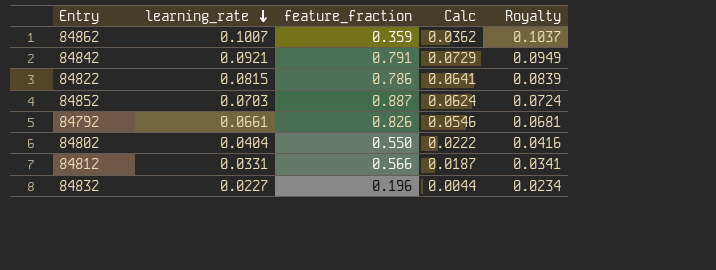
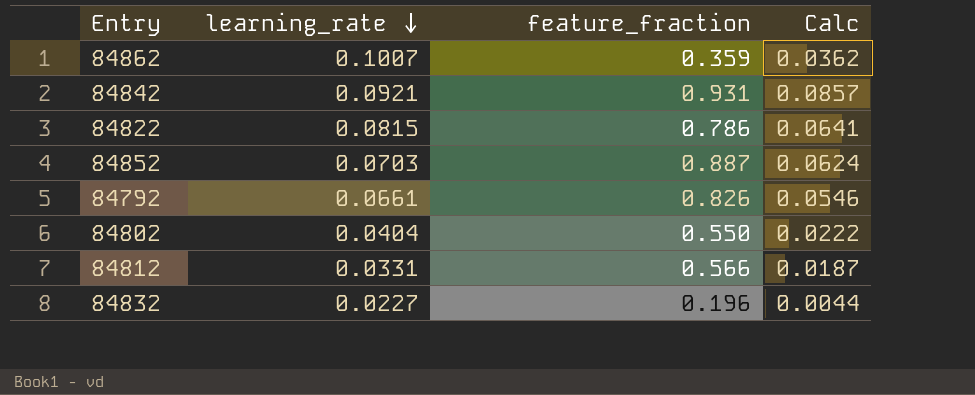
column Royalty | formula: [learning_rate] * 1.03 -> none
84842 | feature_fraction: 0.791 -> 0.931
84842 | Calc: 0.0729 -> 0.0857

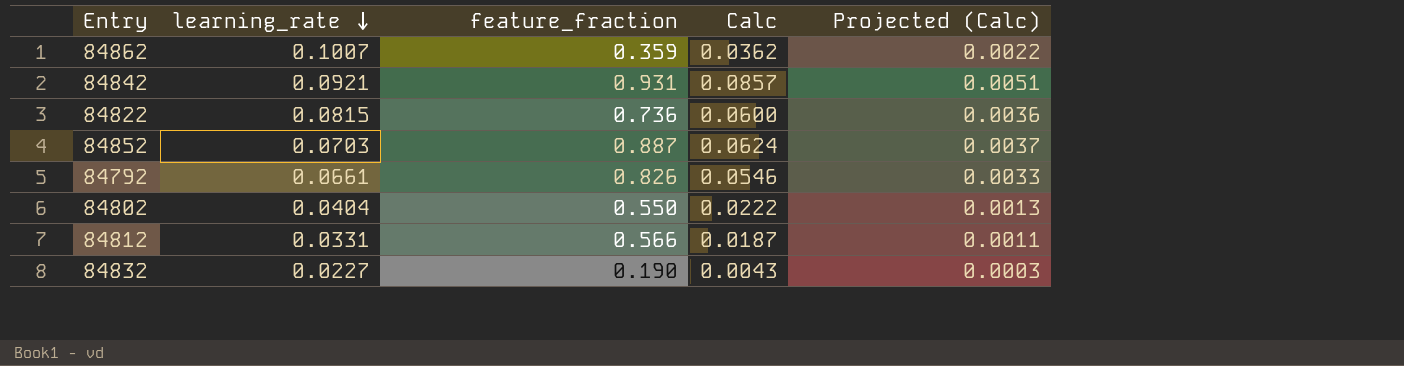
column Projected (Calc) | formula: none -> [Calc] * 0.06
84822 | feature_fraction: 0.786 -> 0.736
84822 | Calc: 0.0641 -> 0.0600
84832 | feature_fraction: 0.196 -> 0.190
84832 | Calc: 0.0044 -> 0.0043

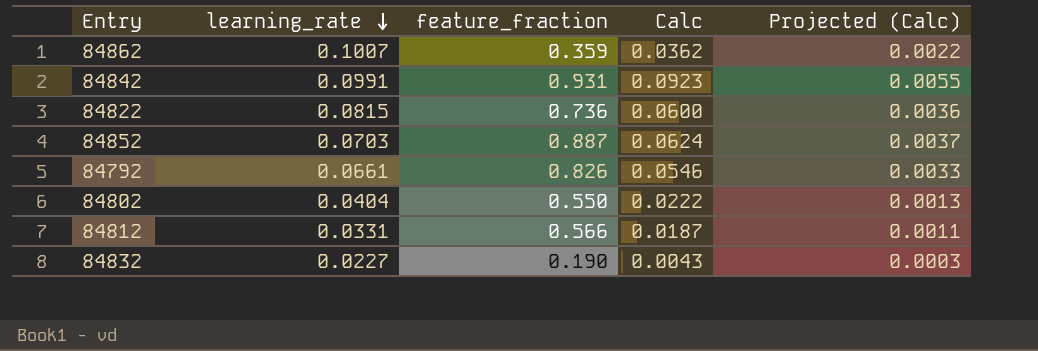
84842 | learning_rate: 0.0921 -> 0.0991
84842 | Calc: 0.0857 -> 0.0923
84842 | Projected (Calc): 0.0051 -> 0.0055

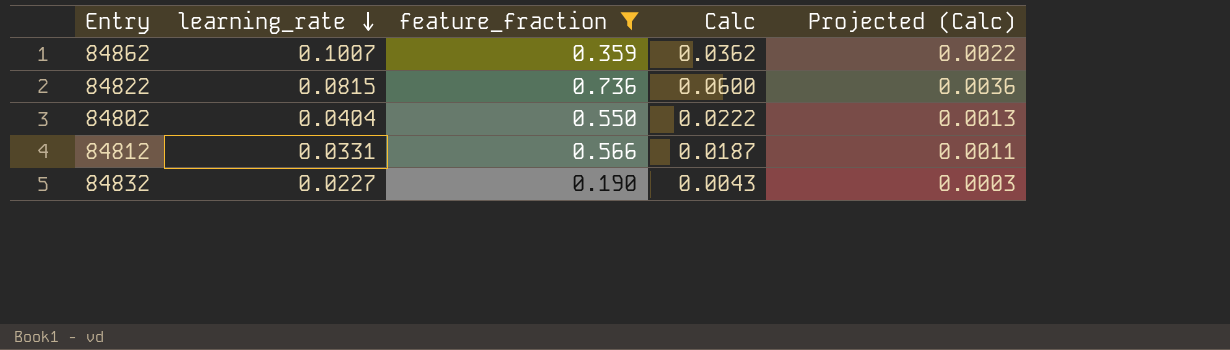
filter: none -> feature_fraction <= 0.736

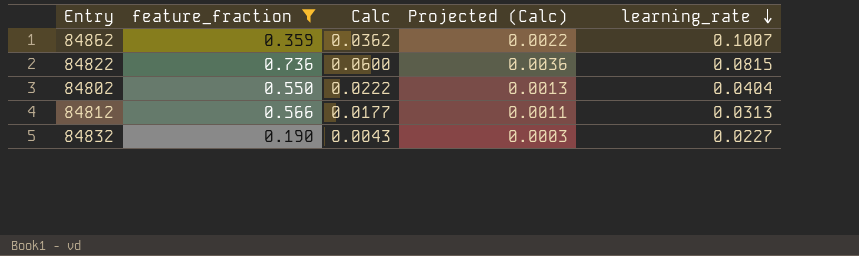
column learning_rate | position: 2 -> 5
84812 | Calc: 0.0187 -> 0.0177
84812 | learning_rate: 0.0331 -> 0.0313

